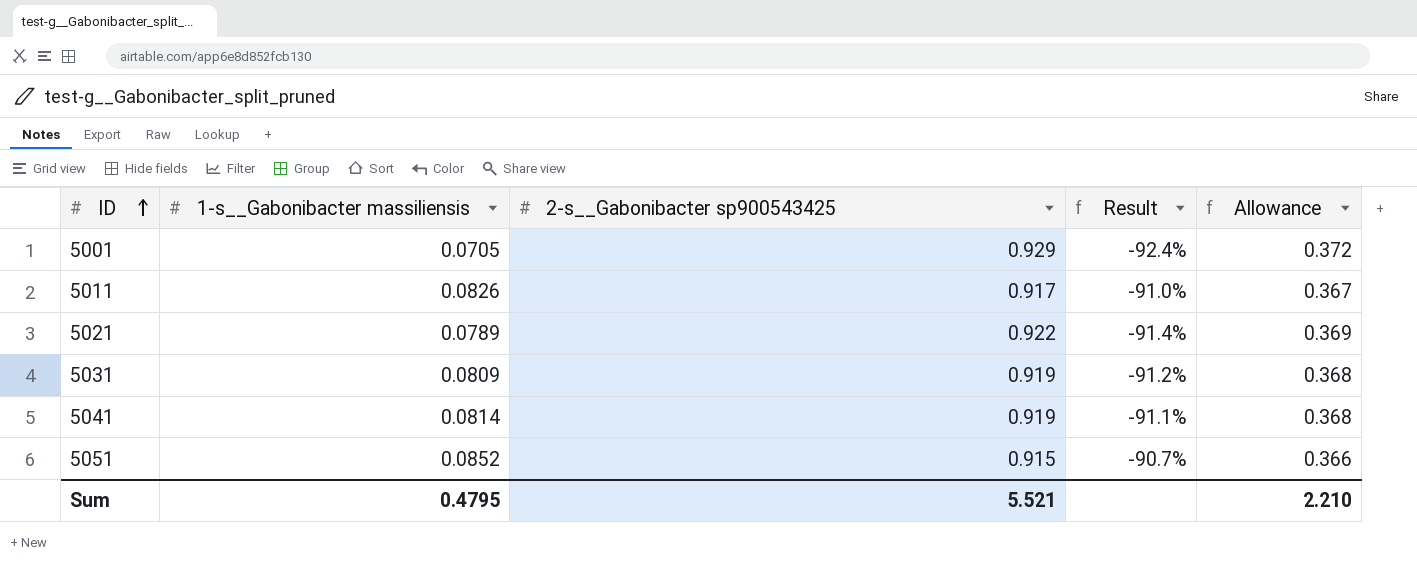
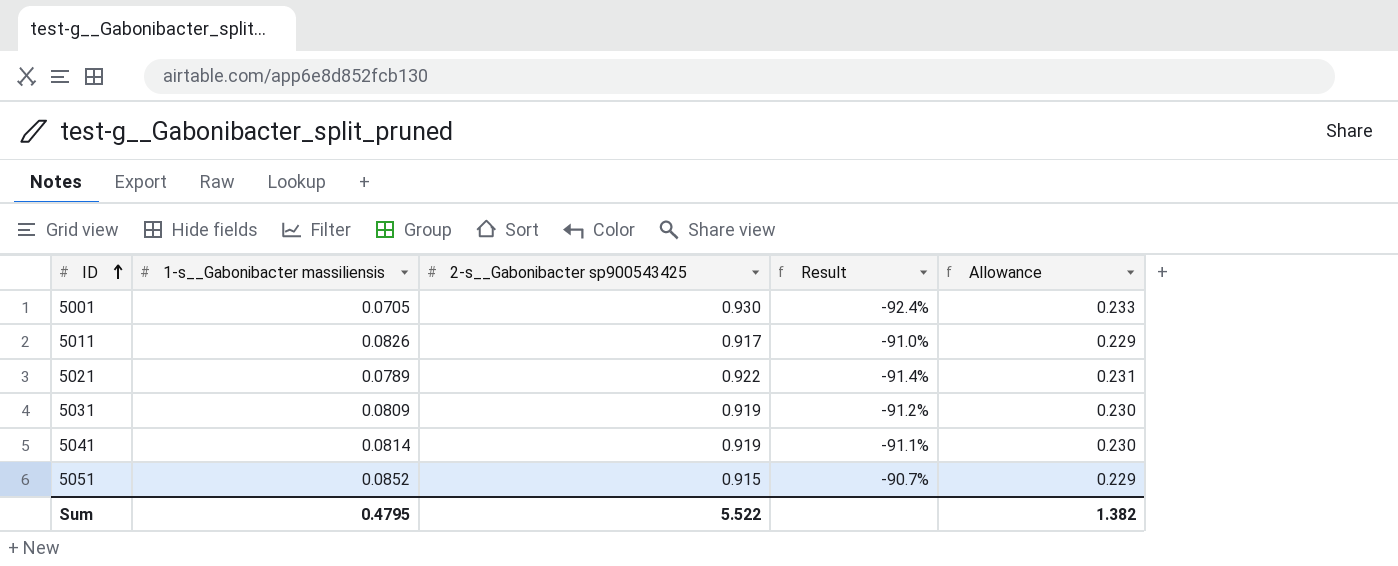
column Allowance | formula: [2-s__Gabonibacter sp900543425] * 0.4 -> [2-s__Gabonibacter sp900543425] * 0.25
5001 | 2-s__Gabonibacter sp900543425: 0.929 -> 0.930
Sum | 2-s__Gabonibacter sp900543425: 5.521 -> 5.522
Sum | Allowance: 2.210 -> 1.382

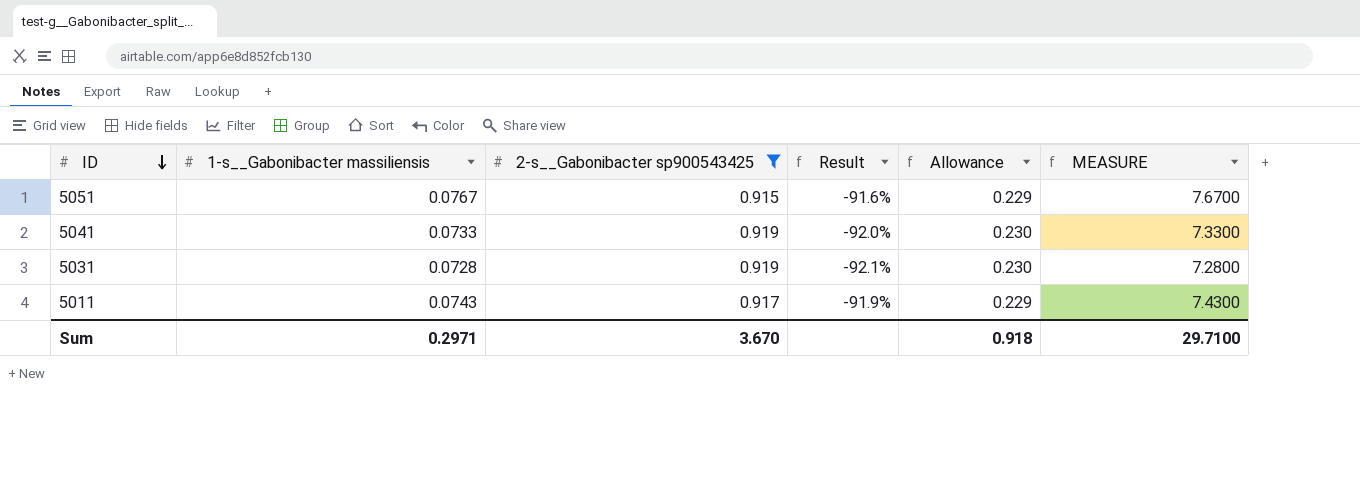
filter: none -> 2-s__Gabonibacter sp900543425 <= 0.919
row order: ID ascending -> ID descending
column MEASURE | formula: none -> [1-s__Gabonibacter massiliensis] * 100
5051 | 1-s__Gabonibacter massiliensis: 0.0852 -> 0.0767
5051 | Result: -90.7% -> -91.6%
5041 | 1-s__Gabonibacter massiliensis: 0.0814 -> 0.0733
5041 | Result: -91.1% -> -92.0%
5031 | 1-s__Gabonibacter massiliensis: 0.0809 -> 0.0728
5031 | Result: -91.2% -> -92.1%
5011 | 1-s__Gabonibacter massiliensis: 0.0826 -> 0.0743
5011 | Result: -91.0% -> -91.9%
Sum | 1-s__Gabonibacter massiliensis: 0.4795 -> 0.2971
Sum | 2-s__Gabonibacter sp900543425: 5.522 -> 3.670
Sum | Allowance: 1.382 -> 0.918

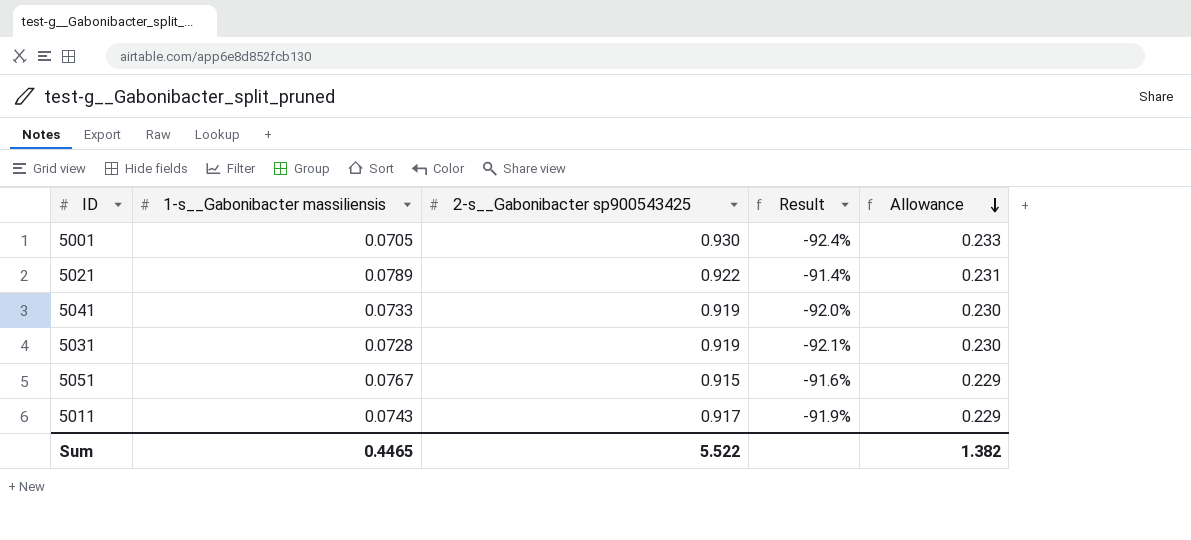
filter: 2-s__Gabonibacter sp900543425 <= 0.919 -> none
row order: ID descending -> Allowance descending
column MEASURE | formula: [1-s__Gabonibacter massiliensis] * 100 -> none
Sum | 1-s__Gabonibacter massiliensis: 0.2971 -> 0.4465
Sum | 2-s__Gabonibacter sp900543425: 3.670 -> 5.522
Sum | Allowance: 0.918 -> 1.382

